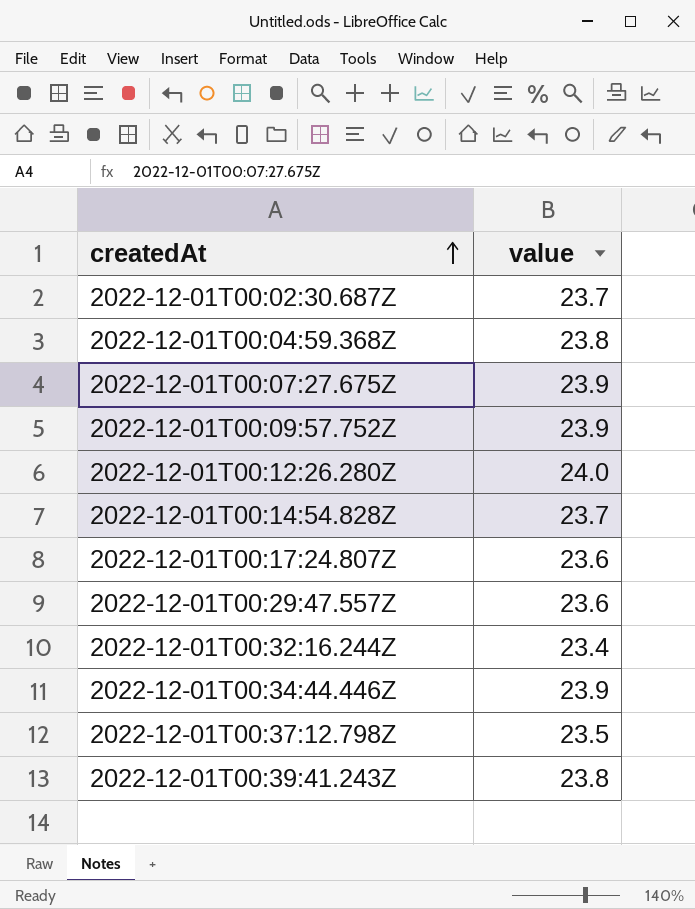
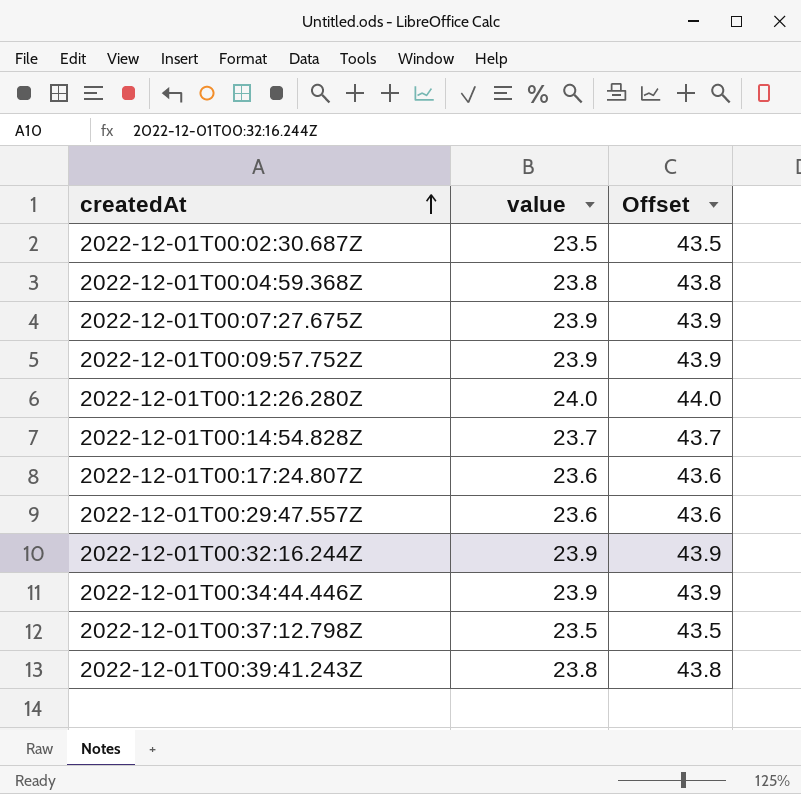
column Offset | formula: none -> [value] + 20
2022-12-01T00:02:30.687Z | value: 23.7 -> 23.5
2022-12-01T00:32:16.244Z | value: 23.4 -> 23.9

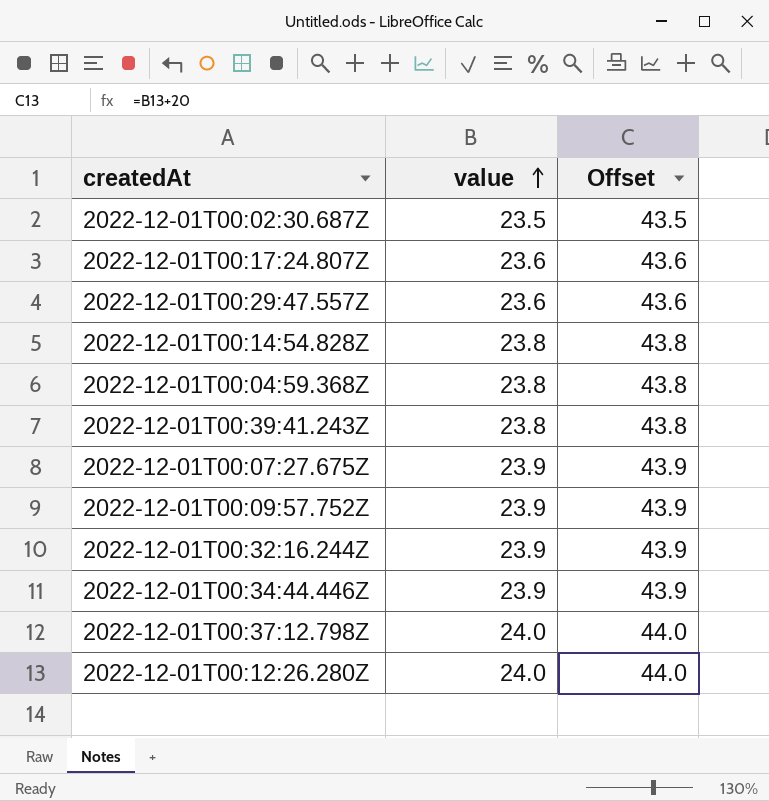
row order: createdAt ascending -> value ascending
2022-12-01T00:14:54.828Z | value: 23.7 -> 23.8
2022-12-01T00:14:54.828Z | Offset: 43.7 -> 43.8
2022-12-01T00:37:12.798Z | value: 23.5 -> 24.0
2022-12-01T00:37:12.798Z | Offset: 43.5 -> 44.0

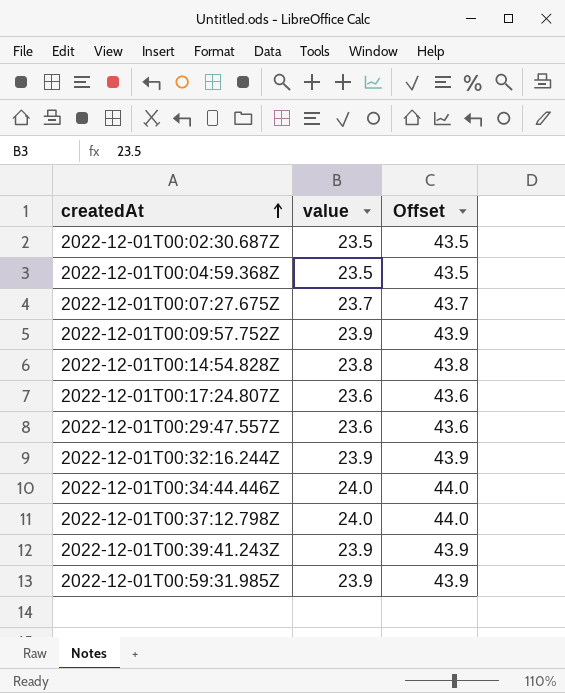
row order: value ascending -> createdAt ascending
row 2022-12-01T00:12:26.280Z: 24.0 | 44.0 -> none
2022-12-01T00:04:59.368Z | value: 23.8 -> 23.5
2022-12-01T00:04:59.368Z | Offset: 43.8 -> 43.5
2022-12-01T00:07:27.675Z | value: 23.9 -> 23.7
2022-12-01T00:07:27.675Z | Offset: 43.9 -> 43.7
2022-12-01T00:34:44.446Z | value: 23.9 -> 24.0
2022-12-01T00:34:44.446Z | Offset: 43.9 -> 44.0
2022-12-01T00:39:41.243Z | value: 23.8 -> 23.9
2022-12-01T00:39:41.243Z | Offset: 43.8 -> 43.9
row 2022-12-01T00:59:31.985Z: none -> 23.9 | 43.9

